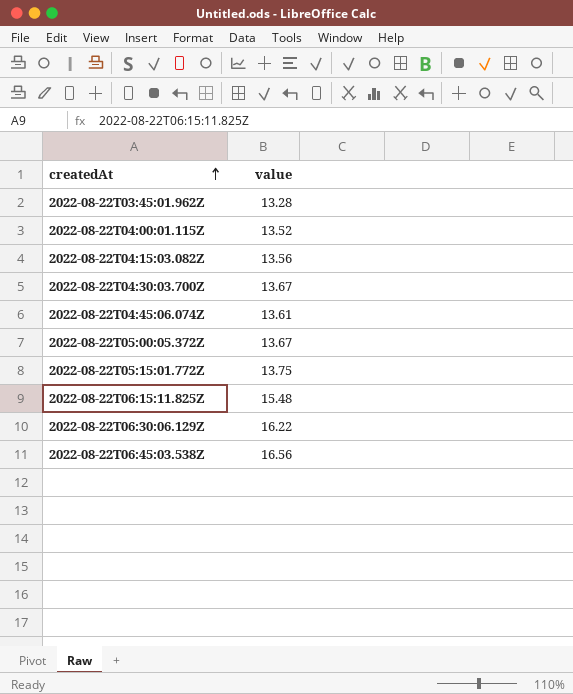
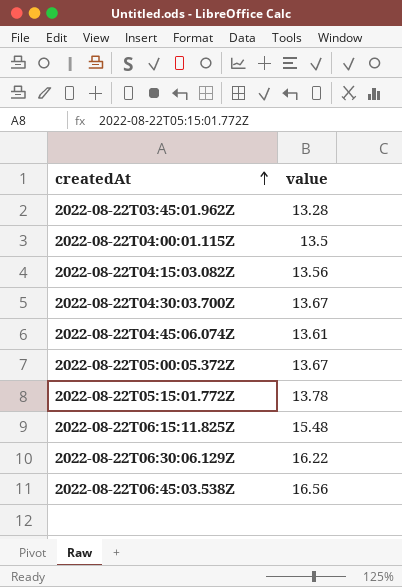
2022-08-22T04:00:01.115Z | value: 13.52 -> 13.5
2022-08-22T05:15:01.772Z | value: 13.75 -> 13.78

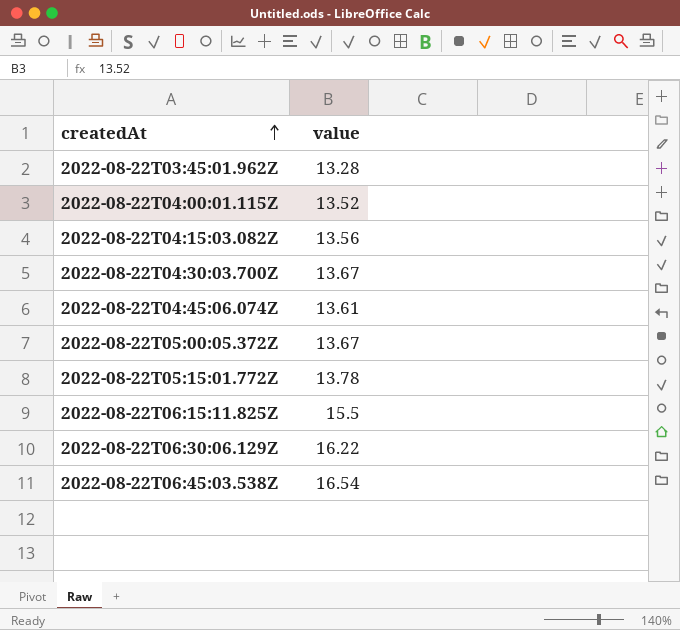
2022-08-22T04:00:01.115Z | value: 13.5 -> 13.52
2022-08-22T06:15:11.825Z | value: 15.48 -> 15.5
2022-08-22T06:45:03.538Z | value: 16.56 -> 16.54

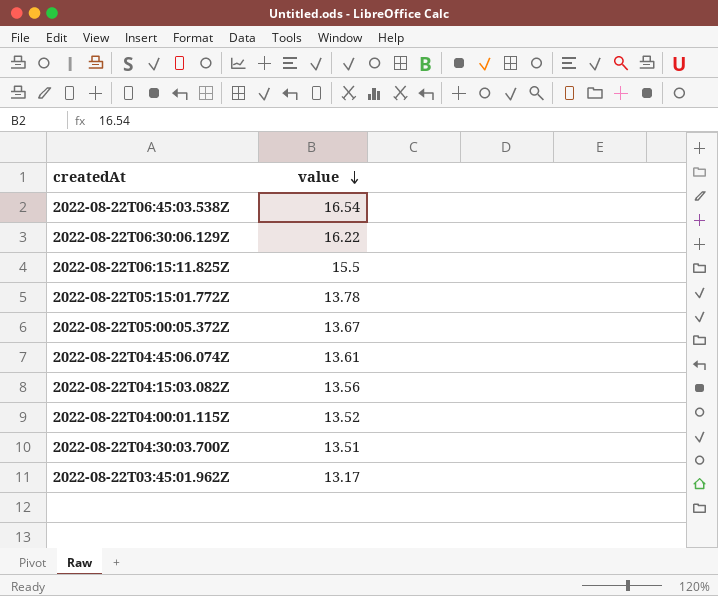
row order: createdAt ascending -> value descending
2022-08-22T04:30:03.700Z | value: 13.67 -> 13.51
2022-08-22T03:45:01.962Z | value: 13.28 -> 13.17

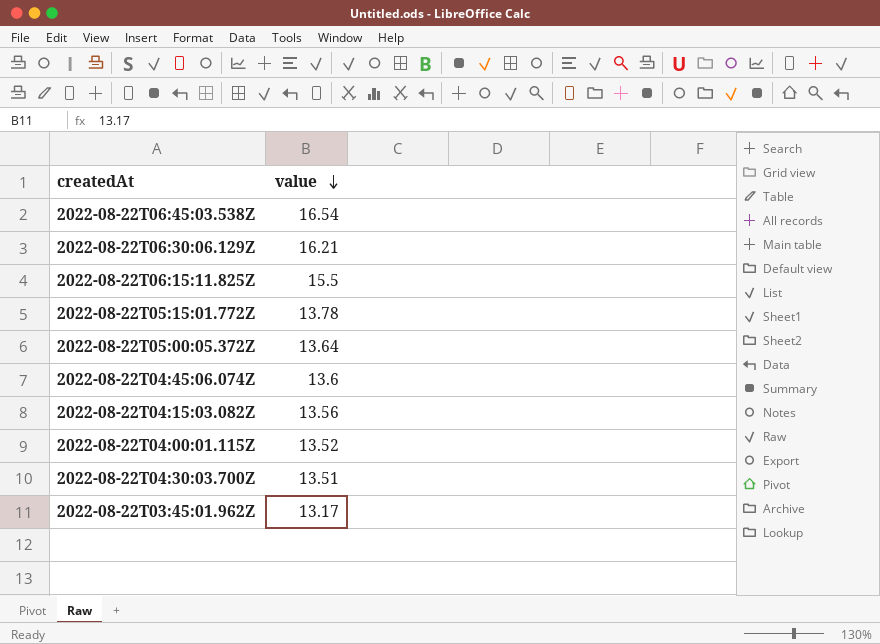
2022-08-22T06:30:06.129Z | value: 16.22 -> 16.21
2022-08-22T05:00:05.372Z | value: 13.67 -> 13.64
2022-08-22T04:45:06.074Z | value: 13.61 -> 13.6

